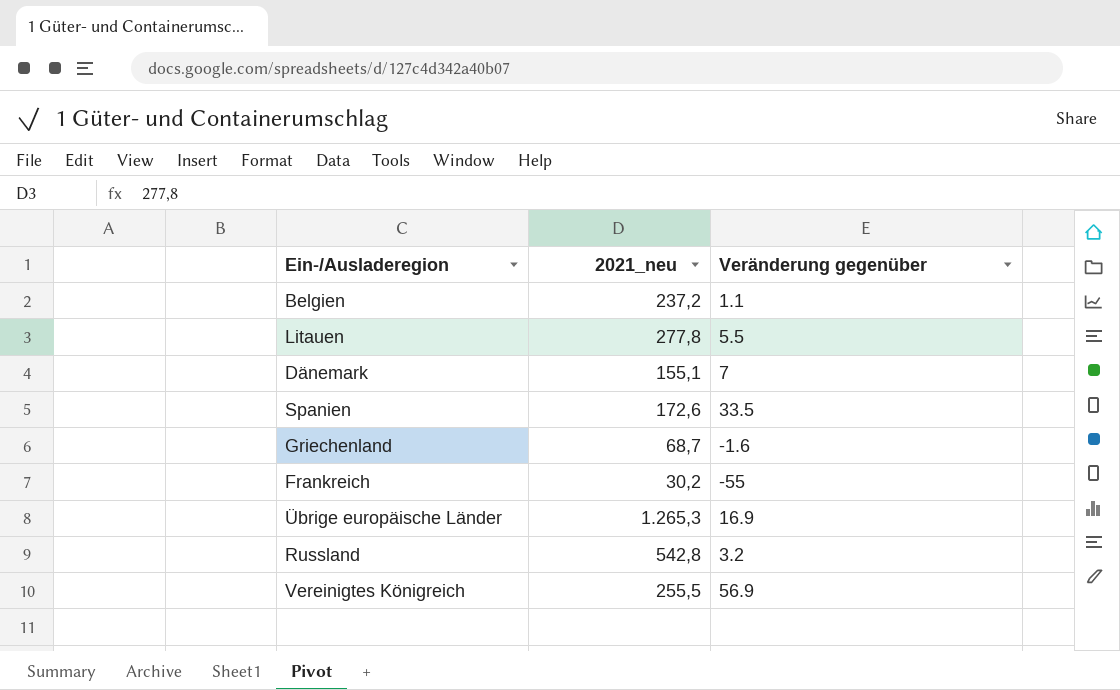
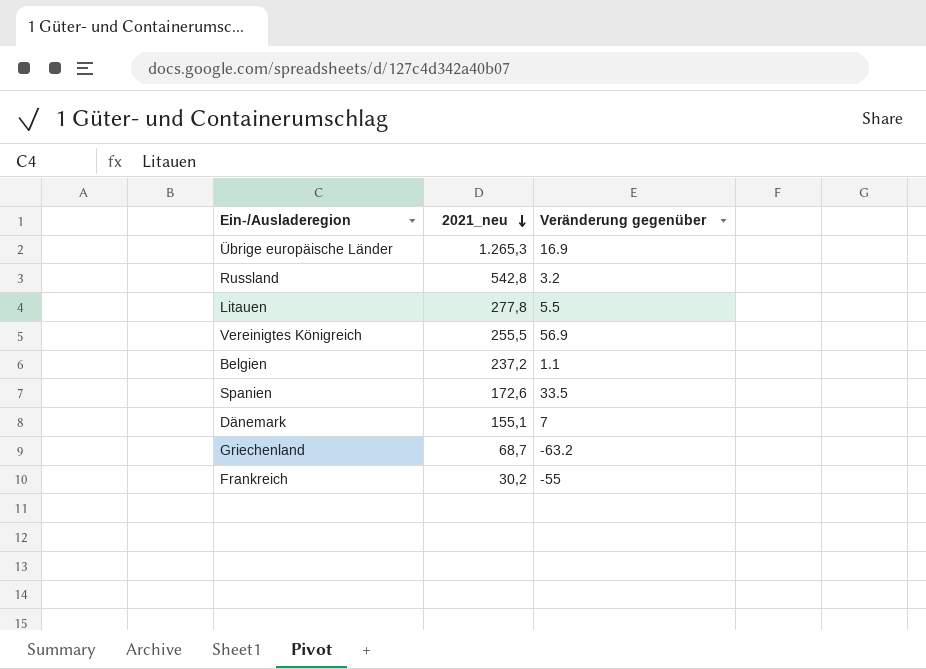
row order: none -> 2021_neu descending
Griechenland | Veränderung gegenüber: -1.6 -> -63.2

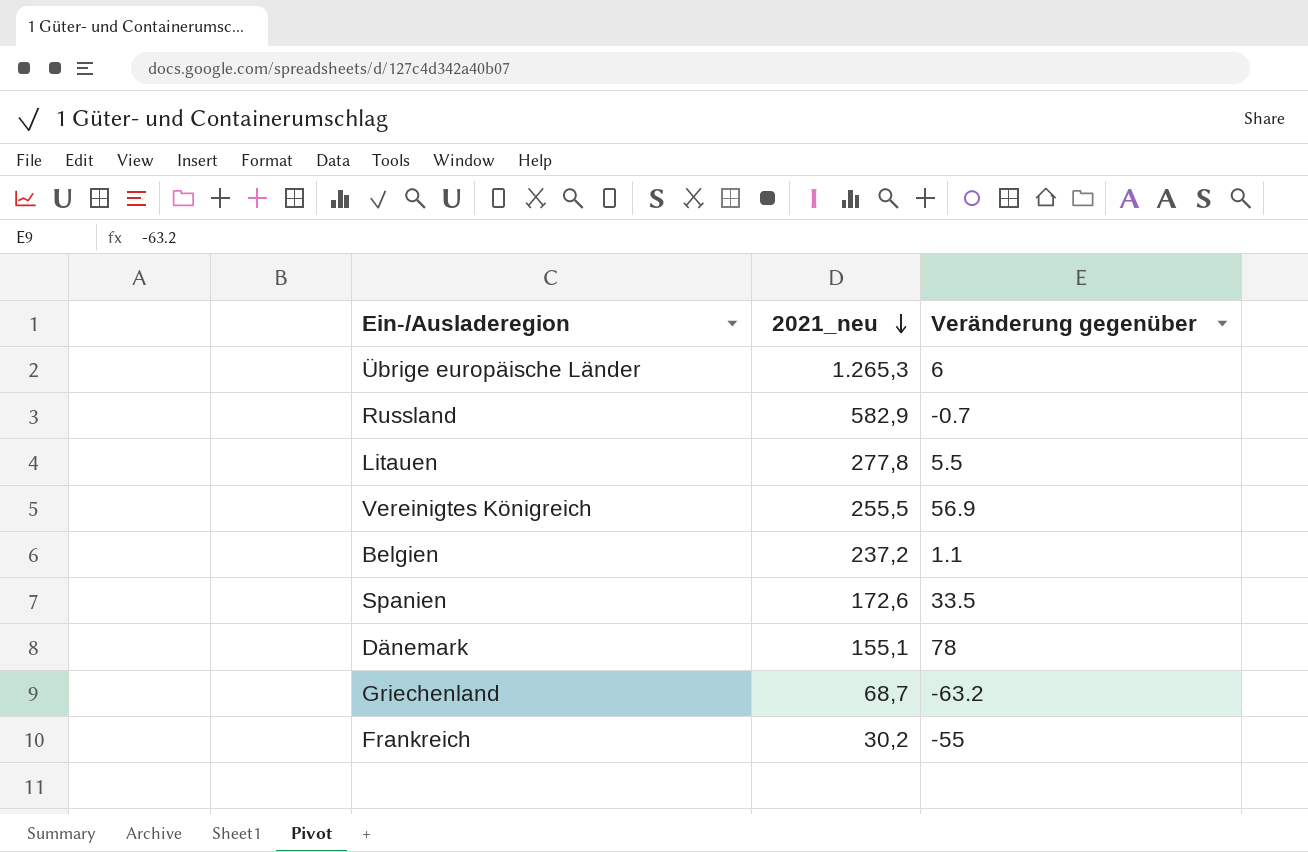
Übrige europäische Länder | Veränderung gegenüber: 16.9 -> 6
Russland | 2021_neu: 542,8 -> 582,9
Russland | Veränderung gegenüber: 3.2 -> -0.7
Dänemark | Veränderung gegenüber: 7 -> 78

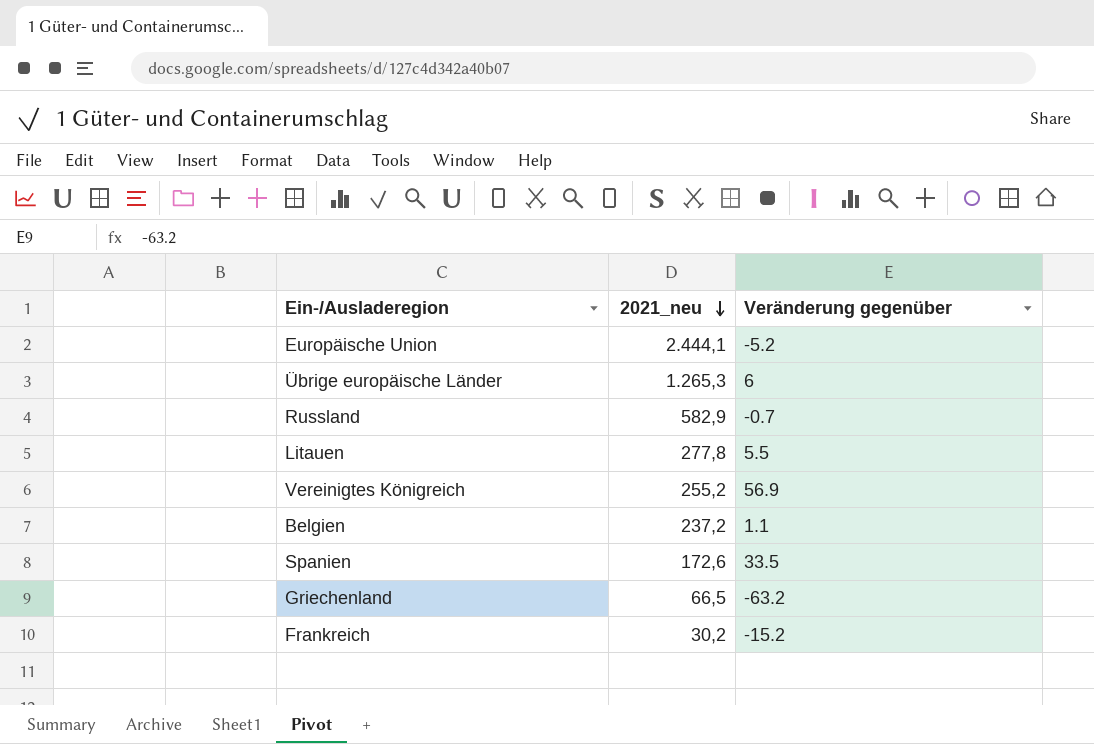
row Dänemark: 155,1 | 78 -> none
row Europäische Union: none -> 2.444,1 | -5.2
Vereinigtes Königreich | 2021_neu: 255,5 -> 255,2
Griechenland | 2021_neu: 68,7 -> 66,5
Frankreich | Veränderung gegenüber: -55 -> -15.2

